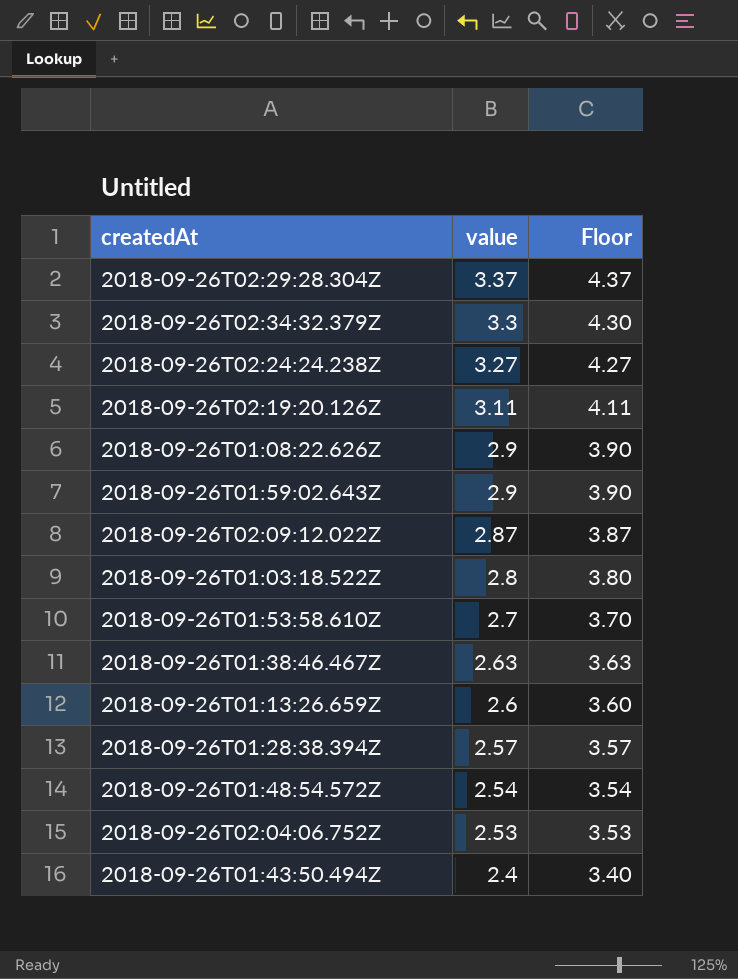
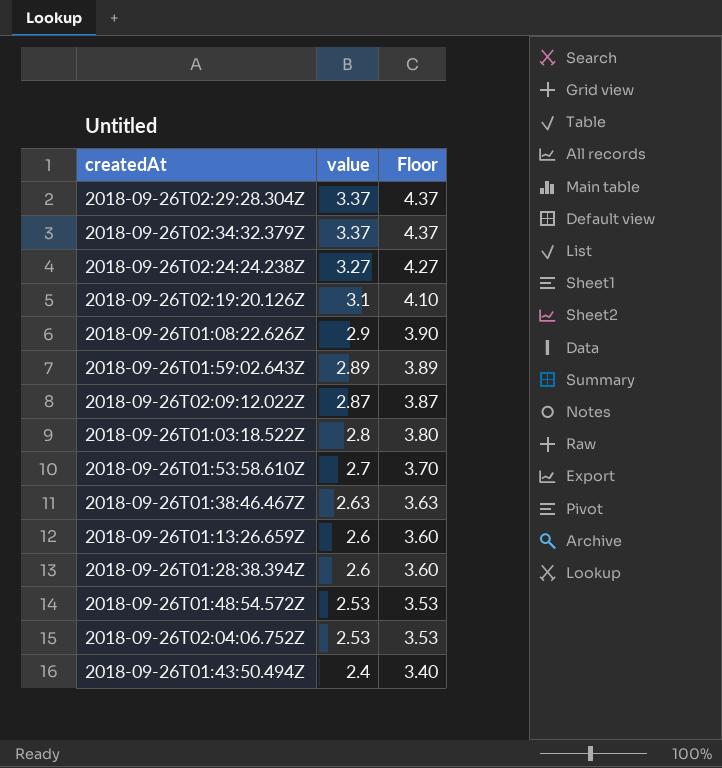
2018-09-26T02:34:32.379Z | value: 3.3 -> 3.37
2018-09-26T02:34:32.379Z | Floor: 4.30 -> 4.37
2018-09-26T02:19:20.126Z | value: 3.11 -> 3.1
2018-09-26T02:19:20.126Z | Floor: 4.11 -> 4.10
2018-09-26T01:59:02.643Z | value: 2.9 -> 2.89
2018-09-26T01:59:02.643Z | Floor: 3.90 -> 3.89
2018-09-26T01:28:38.394Z | value: 2.57 -> 2.6
2018-09-26T01:28:38.394Z | Floor: 3.57 -> 3.60
2018-09-26T01:48:54.572Z | value: 2.54 -> 2.53
2018-09-26T01:48:54.572Z | Floor: 3.54 -> 3.53

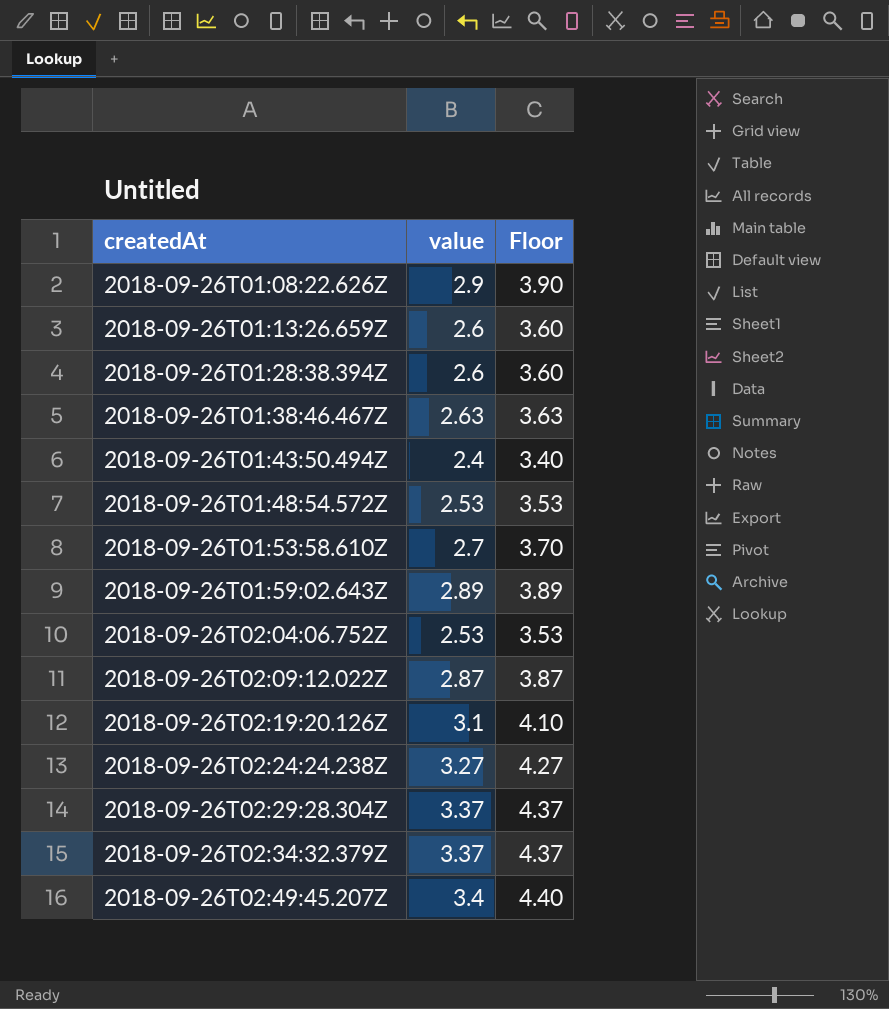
row order: value descending -> createdAt ascending
row 2018-09-26T01:03:18.522Z: 2.8 | 3.80 -> none
row 2018-09-26T02:49:45.207Z: none -> 3.4 | 4.40

